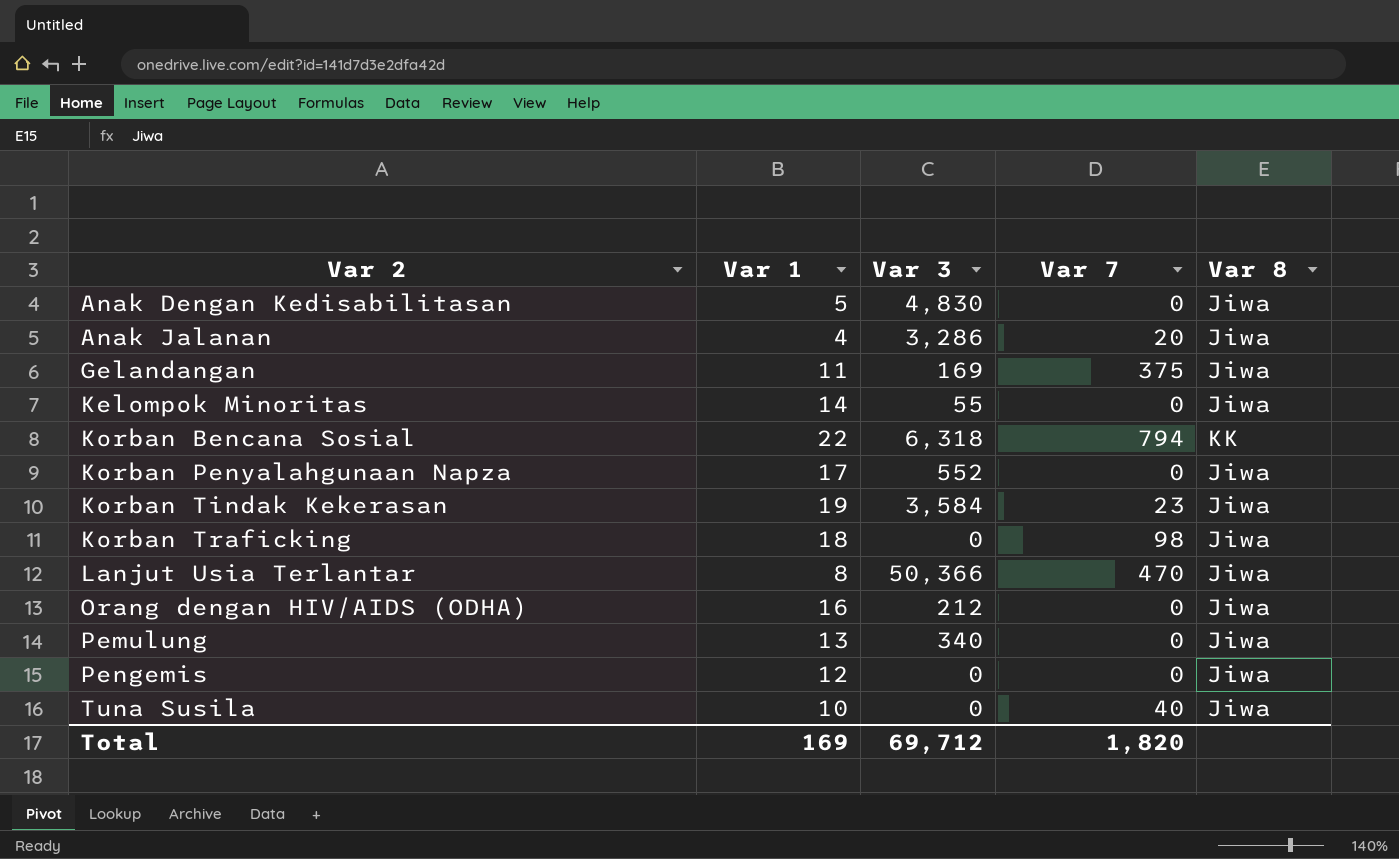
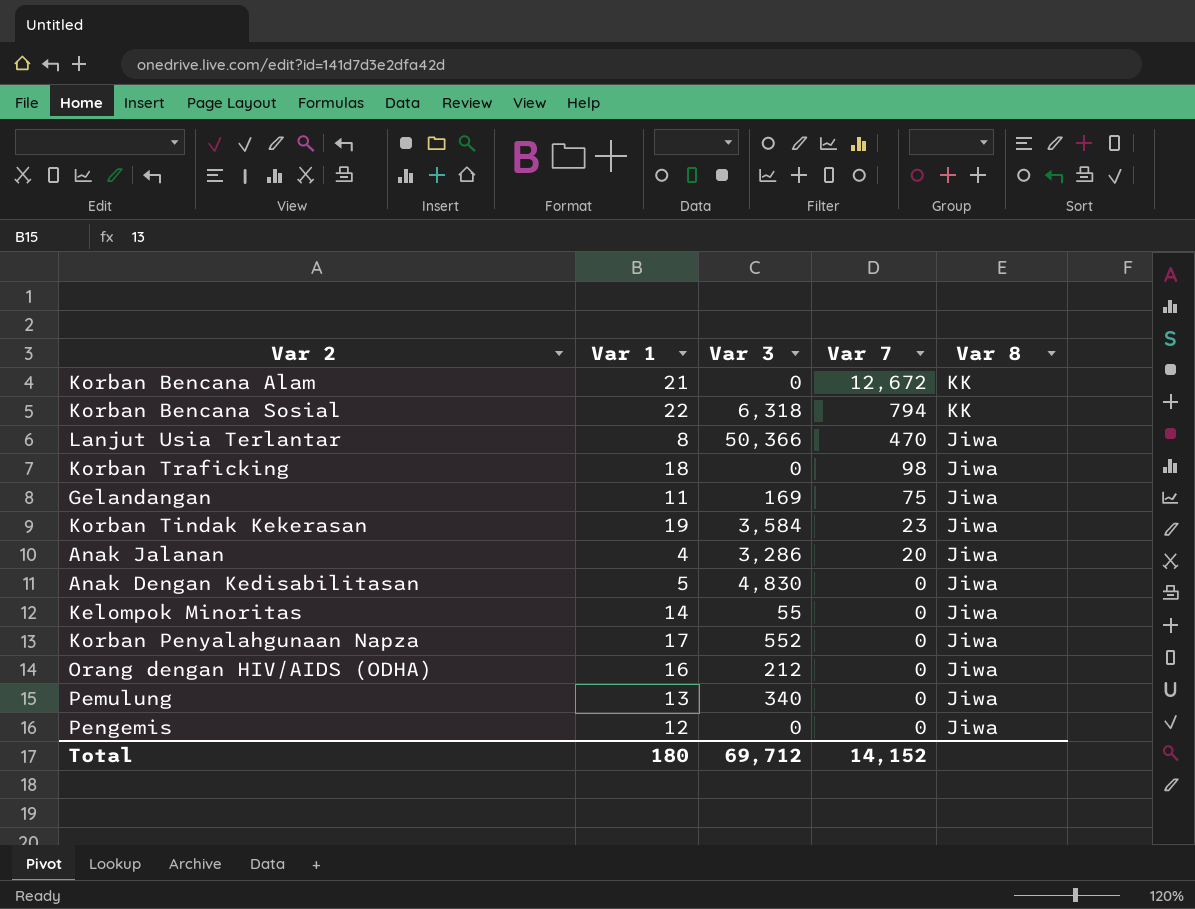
row order: Var 2 ascending -> Var 7 descending
row Tuna Susila: 10 | 0 | 40 | Jiwa -> none
row Korban Bencana Alam: none -> 21 | 0 | 12,672 | KK
Gelandangan | Var 7: 375 -> 75
Total | Var 1: 169 -> 180
Total | Var 7: 1,820 -> 14,152

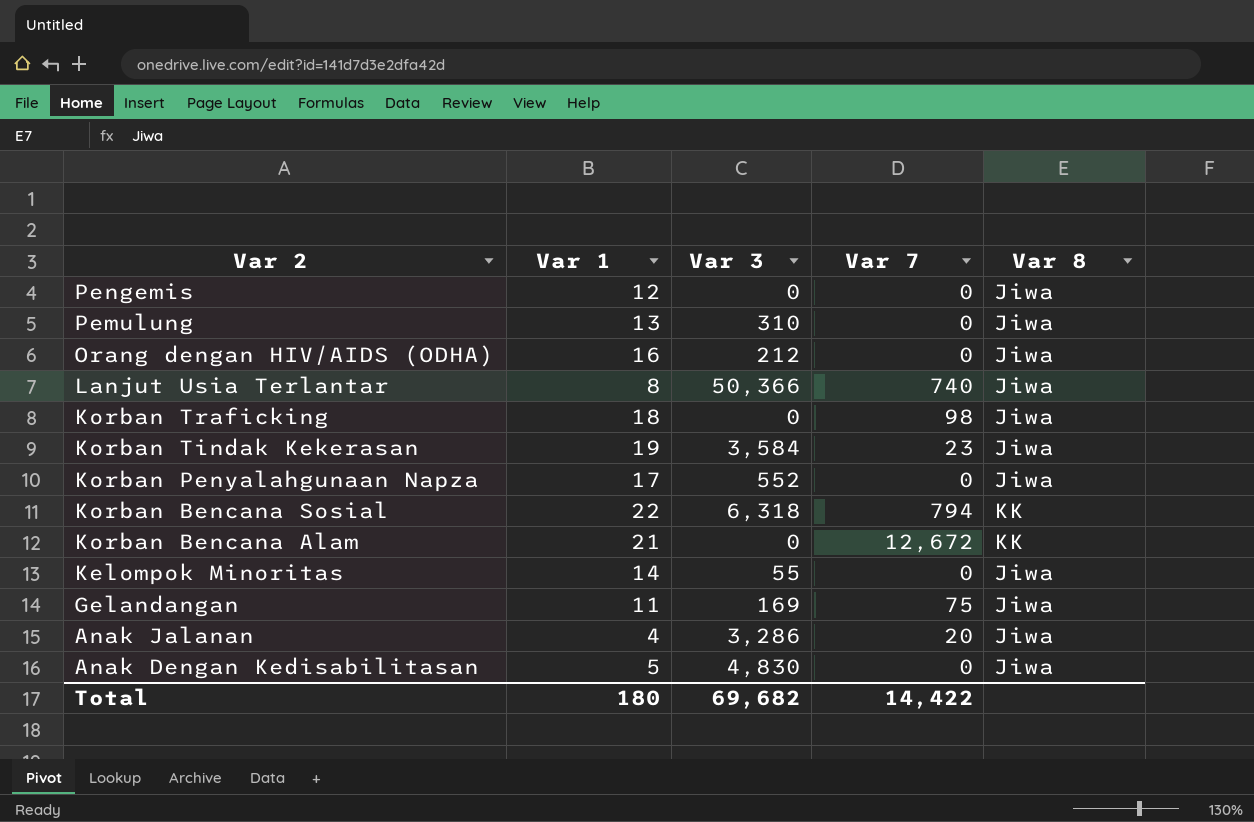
row order: Var 7 descending -> Var 2 descending
Pemulung | Var 3: 340 -> 310
Lanjut Usia Terlantar | Var 7: 470 -> 740
Total | Var 3: 69,712 -> 69,682
Total | Var 7: 14,152 -> 14,422

